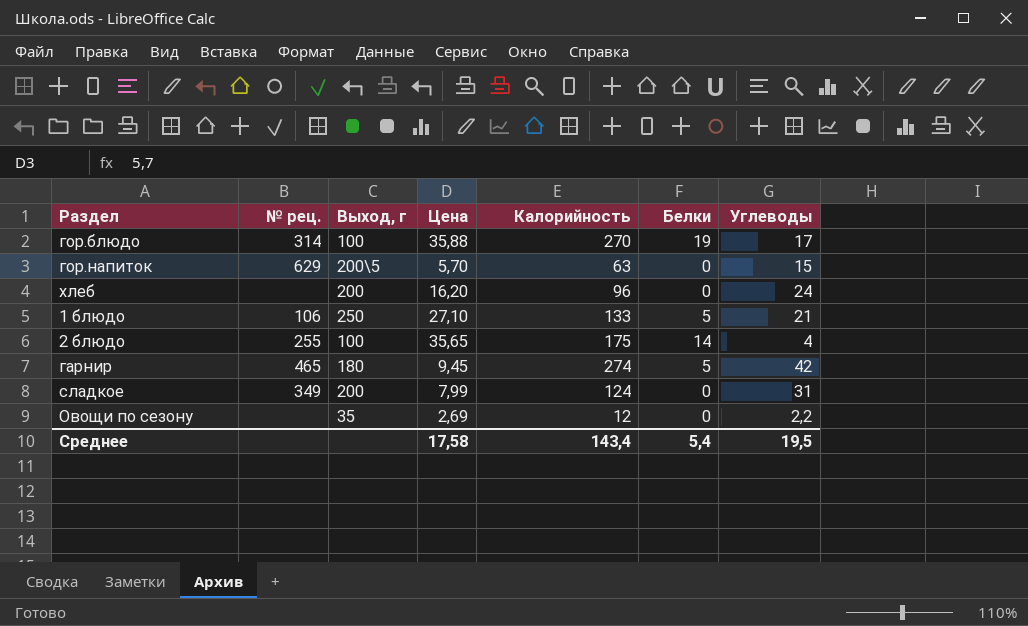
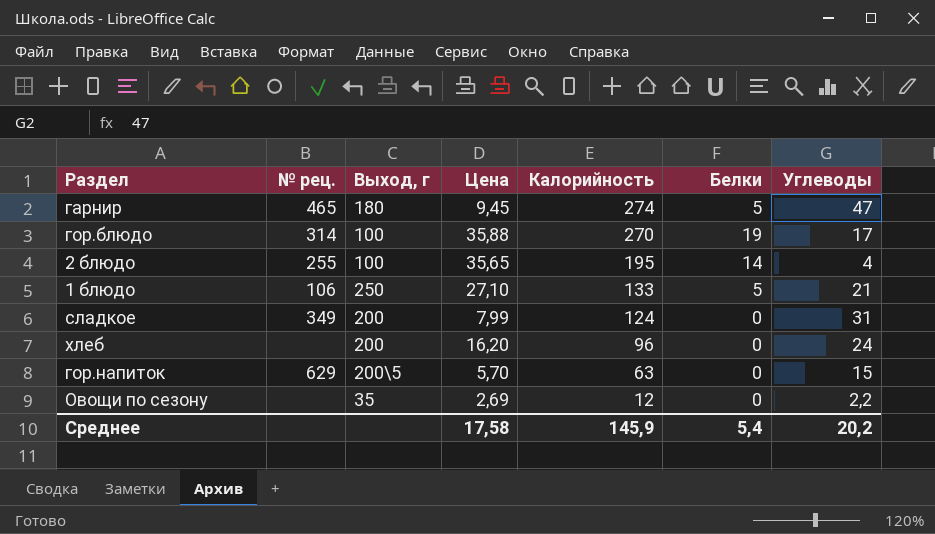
row order: none -> Калорийность descending
гарнир | Углеводы: 42 -> 47
2 блюдо | Калорийность: 175 -> 195
Среднее | Калорийность: 143,4 -> 145,9
Среднее | Углеводы: 19,5 -> 20,2

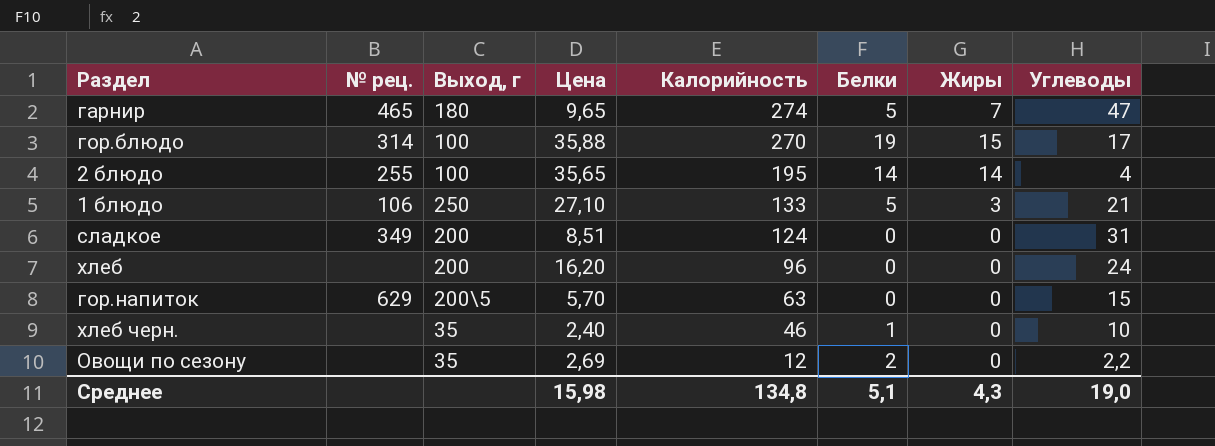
column Жиры | position: none -> 7
гарнир | Цена: 9,45 -> 9,65
сладкое | Цена: 7,99 -> 8,51
row хлеб черн.: none -> none | 35 | 2,40 | 46 | 1 | 0 | 10
Овощи по сезону | Белки: 0 -> 2
Среднее | Цена: 17,58 -> 15,98
Среднее | Калорийность: 145,9 -> 134,8
Среднее | Белки: 5,4 -> 5,1
Среднее | Углеводы: 20,2 -> 19,0

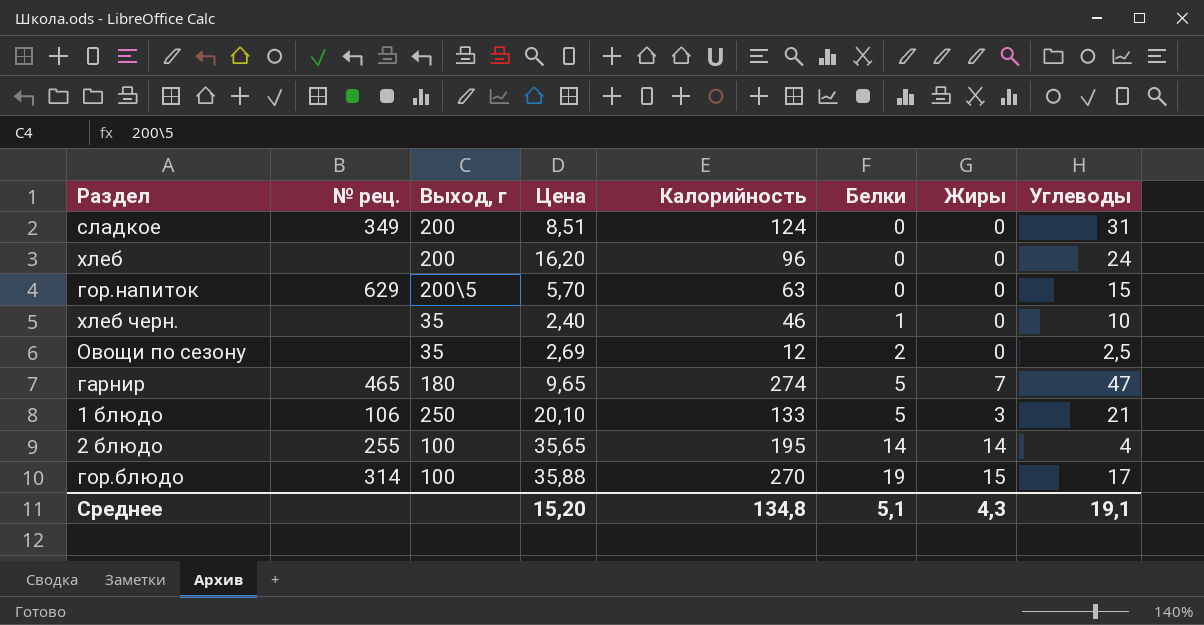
row order: Калорийность descending -> Белки ascending
Овощи по сезону | Углеводы: 2,2 -> 2,5
1 блюдо | Цена: 27,10 -> 20,10
Среднее | Цена: 15,98 -> 15,20
Среднее | Углеводы: 19,0 -> 19,1

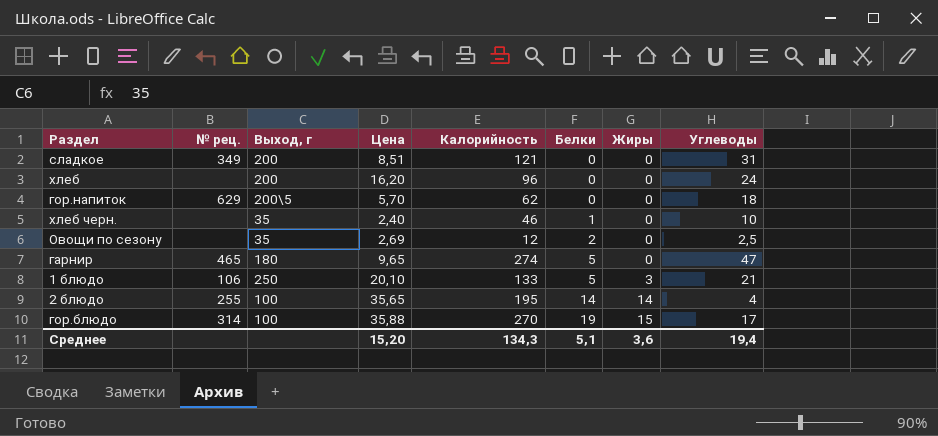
сладкое | Калорийность: 124 -> 121
гор.напиток | Калорийность: 63 -> 62
гор.напиток | Углеводы: 15 -> 18
гарнир | Жиры: 7 -> 0
Среднее | Калорийность: 134,8 -> 134,3
Среднее | Жиры: 4,3 -> 3,6
Среднее | Углеводы: 19,1 -> 19,4

